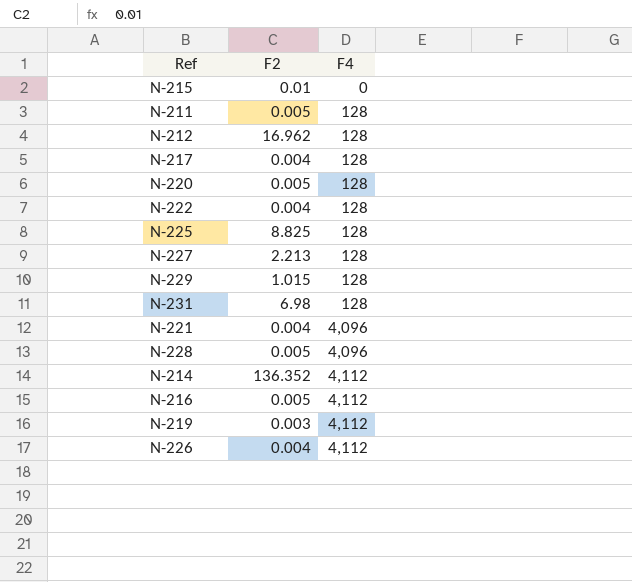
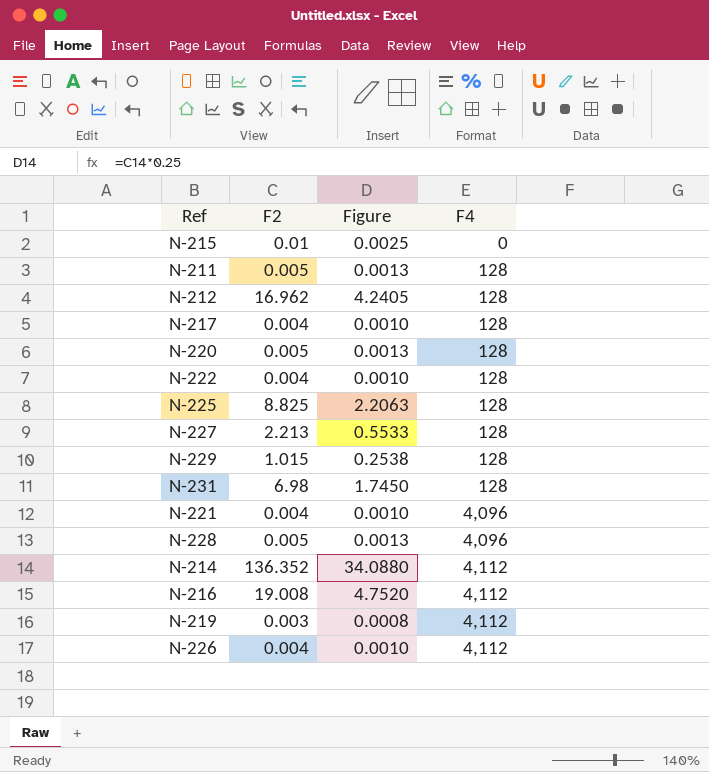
column Figure | formula: none -> [F2] * 0.25
N-216 | F2: 0.005 -> 19.008

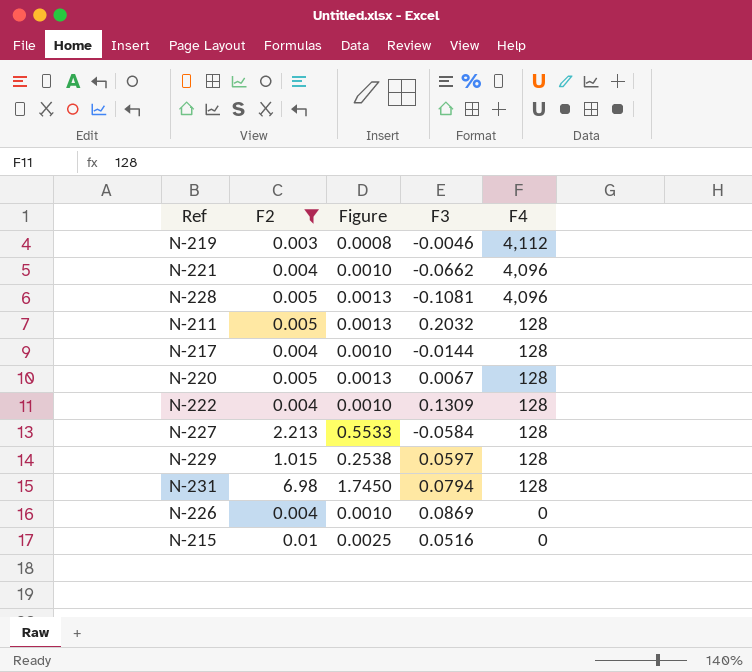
filter: none -> F2 <= 6.98
row order: F4 ascending -> F4 descending
column F3 | position: none -> 4
N-226 | F4: 4,112 -> 0

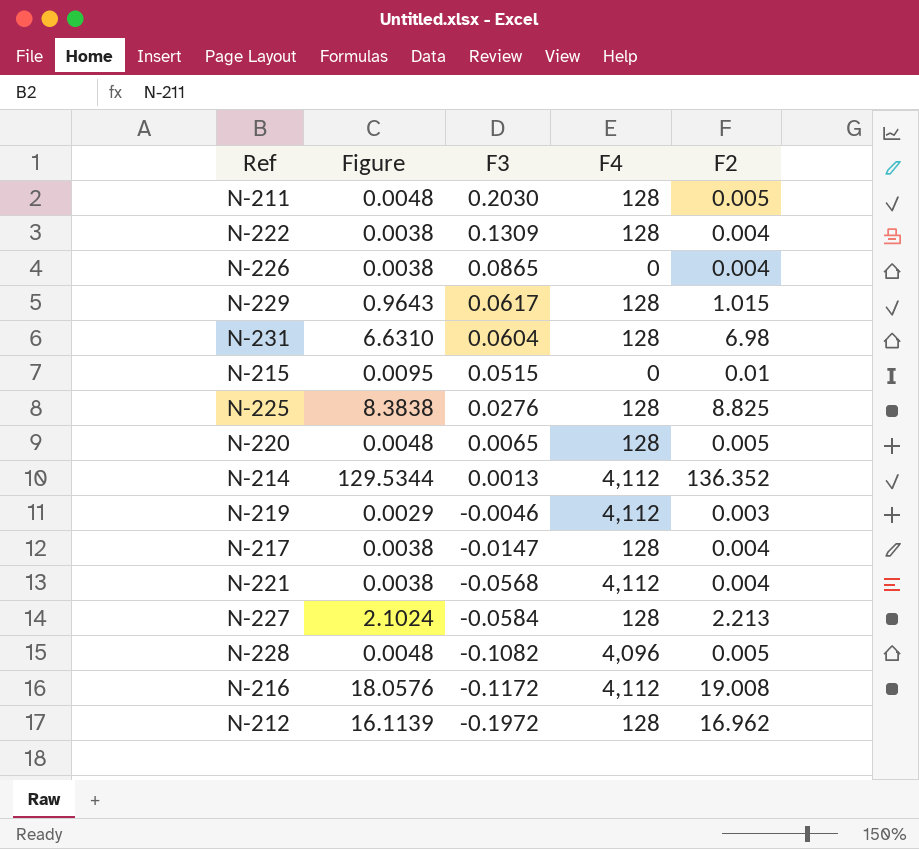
filter: F2 <= 6.98 -> none
row order: F4 descending -> F3 descending
column Figure | formula: [F2] * 0.25 -> [F2] * 0.95
column F2 | position: 2 -> 5
N-211 | F3: 0.2032 -> 0.2030
N-226 | F3: 0.0869 -> 0.0865
N-229 | F3: 0.0597 -> 0.0617
N-231 | F3: 0.0794 -> 0.0604
N-215 | F3: 0.0516 -> 0.0515
N-220 | F3: 0.0067 -> 0.0065
N-217 | F3: -0.0144 -> -0.0147
N-221 | F3: -0.0662 -> -0.0568
N-221 | F4: 4,096 -> 4,112
N-228 | F3: -0.1081 -> -0.1082

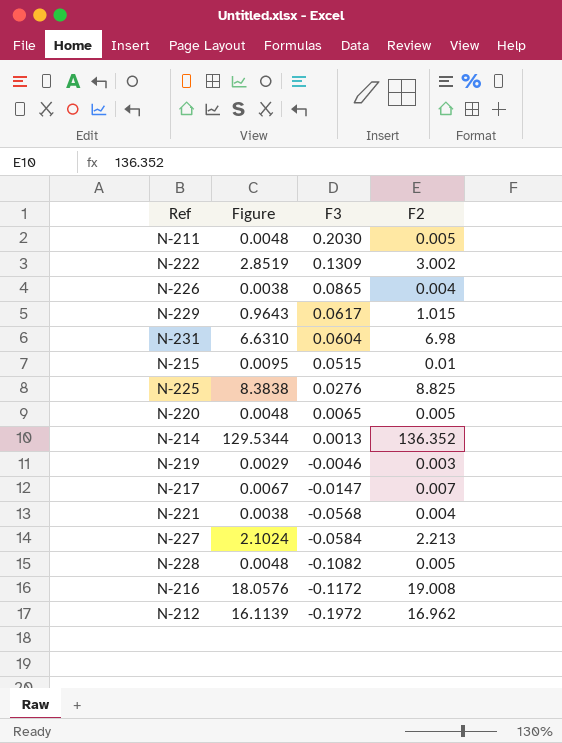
column F4 | position: 4 -> none
N-222 | Figure: 0.0038 -> 2.8519
N-222 | F2: 0.004 -> 3.002
N-217 | Figure: 0.0038 -> 0.0067
N-217 | F2: 0.004 -> 0.007

